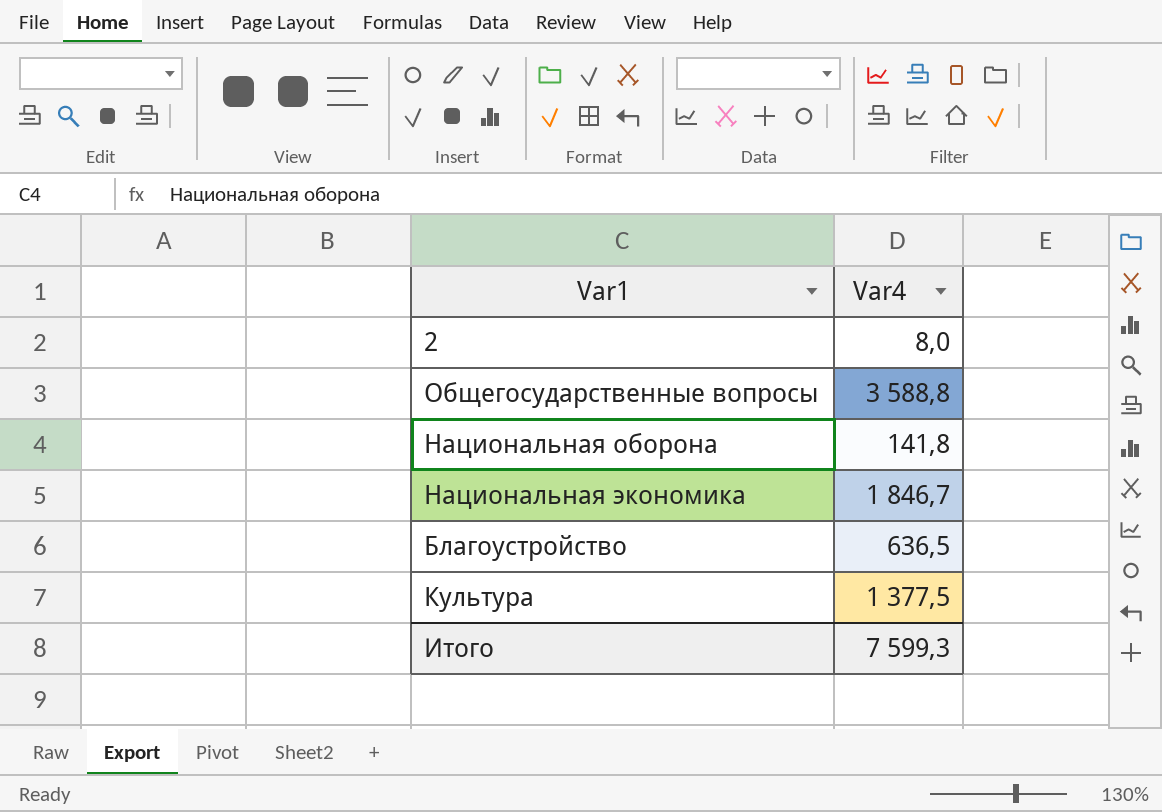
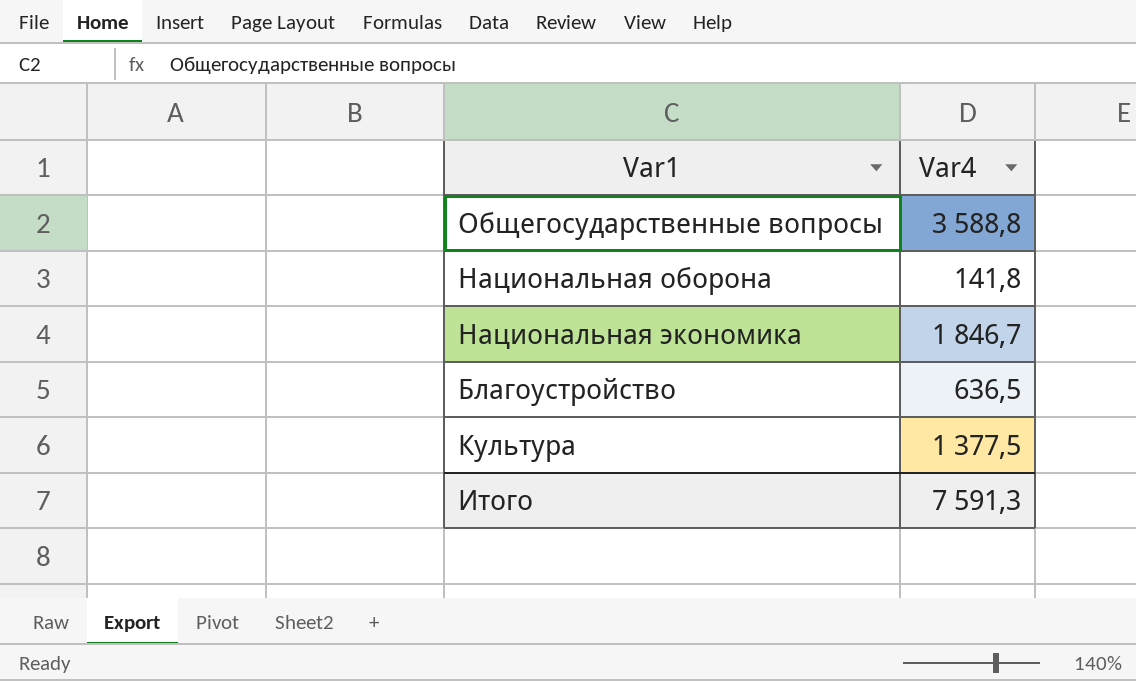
row 2: 8,0 -> none
Итого | Var4: 7 599,3 -> 7 591,3

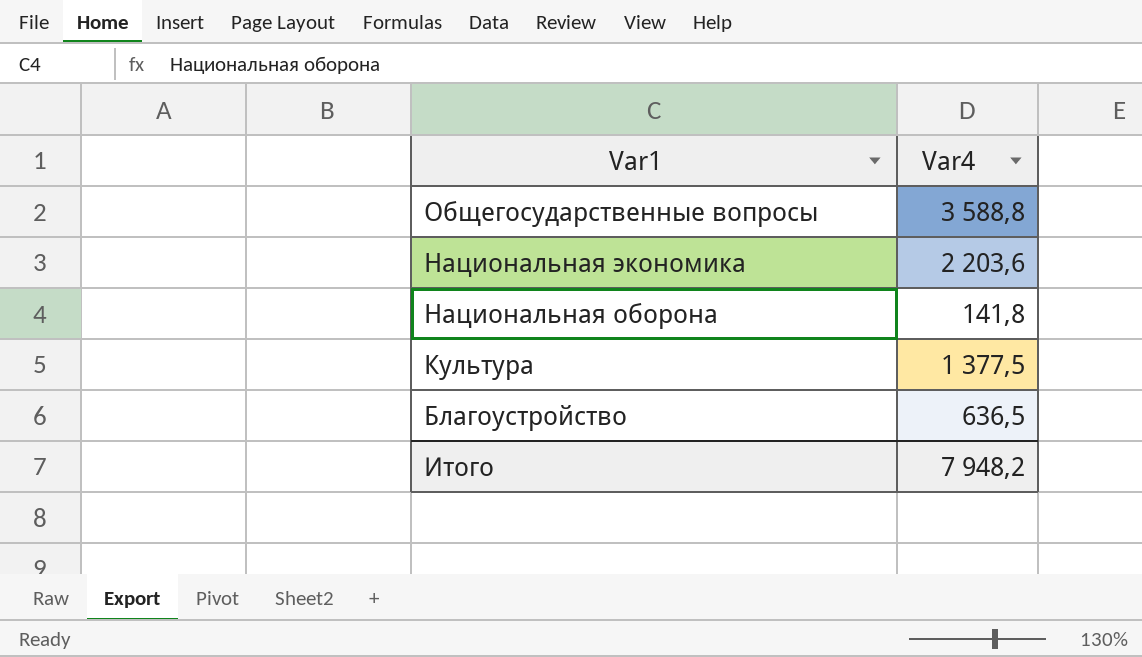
row order: none -> Var1 descending
Национальная экономика | Var4: 1 846,7 -> 2 203,6
Итого | Var4: 7 591,3 -> 7 948,2

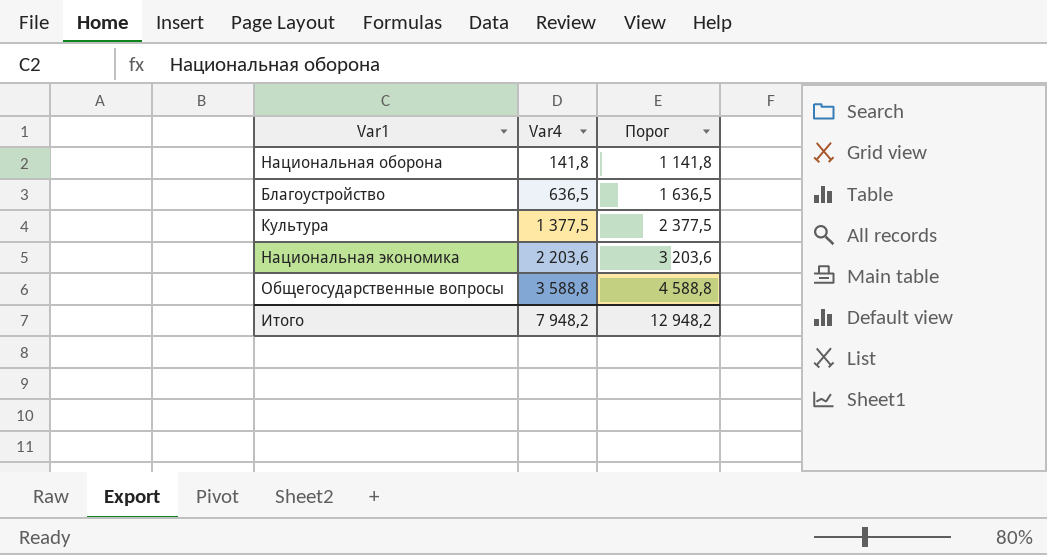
row order: Var1 descending -> Var4 ascending
column Порог | formula: none -> [Var4] + 1000

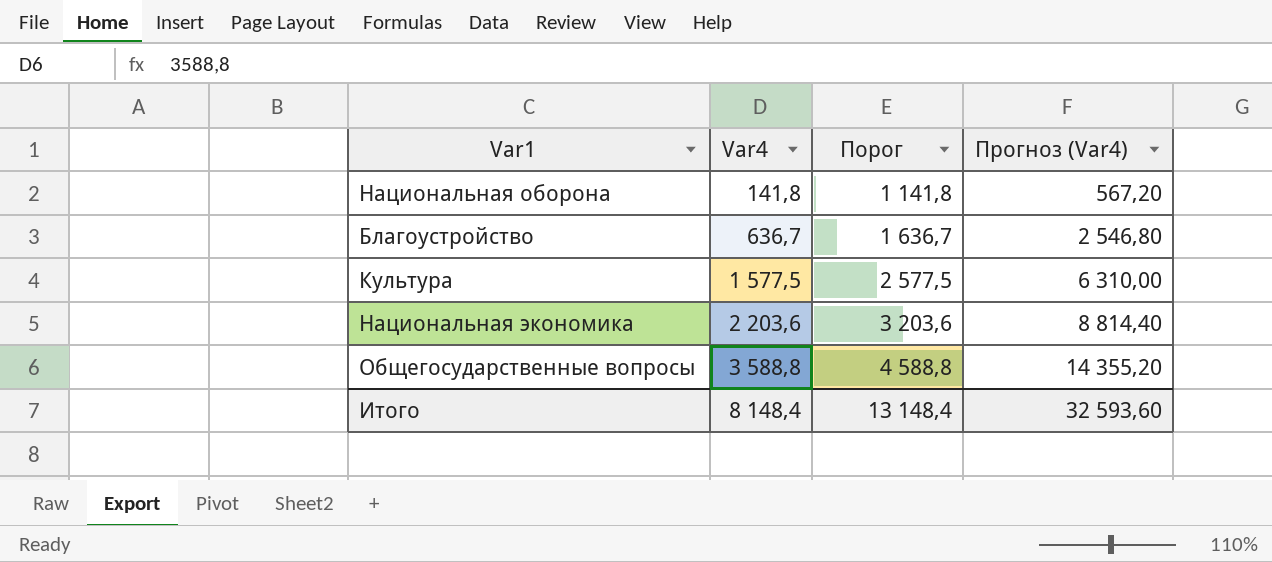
column Прогноз (Var4) | formula: none -> [Var4] * 4
Благоустройство | Var4: 636,5 -> 636,7
Благоустройство | Порог: 1 636,5 -> 1 636,7
Культура | Var4: 1 377,5 -> 1 577,5
Культура | Порог: 2 377,5 -> 2 577,5
Итого | Var4: 7 948,2 -> 8 148,4
Итого | Порог: 12 948,2 -> 13 148,4

